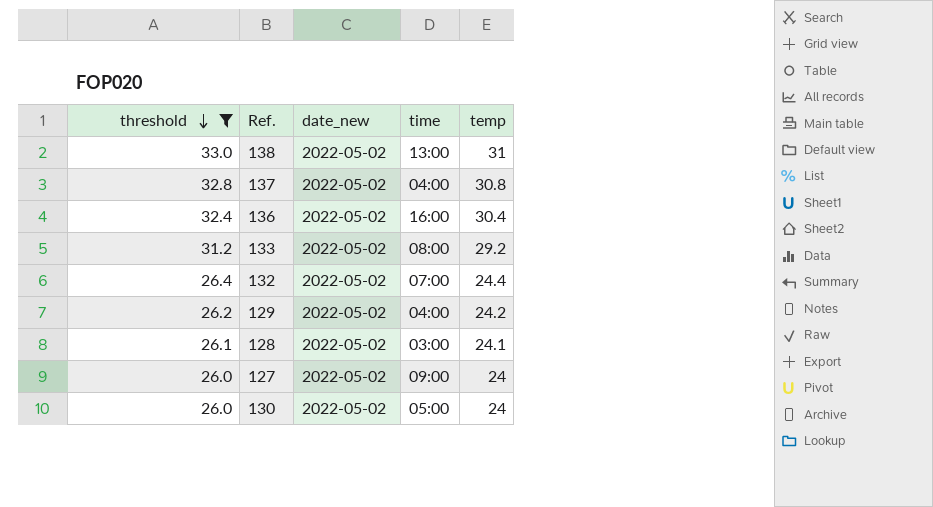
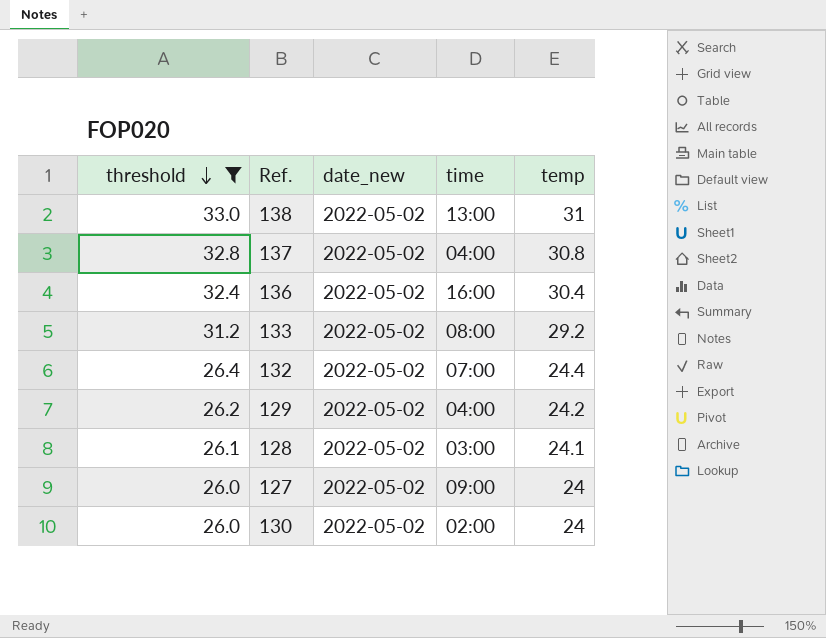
130 | time: 05:00 -> 02:00

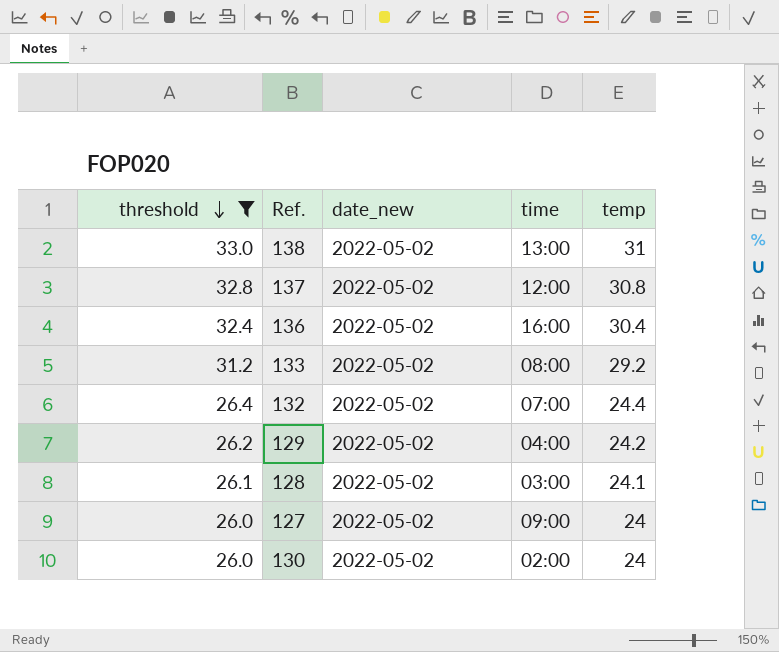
137 | time: 04:00 -> 12:00

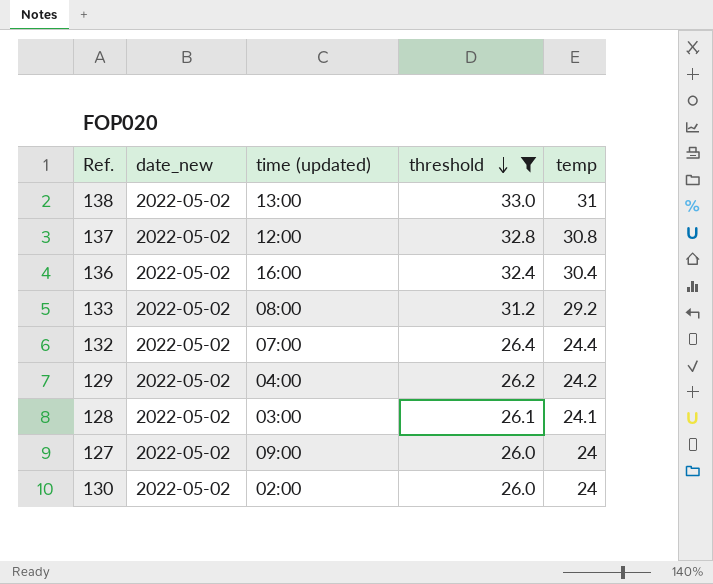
column name: time -> time (updated)
column threshold | position: 1 -> 4

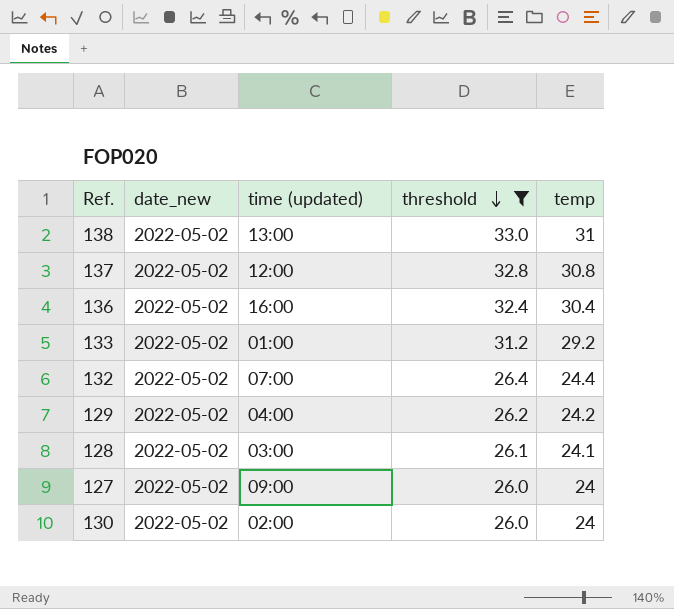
133 | time (updated): 08:00 -> 01:00

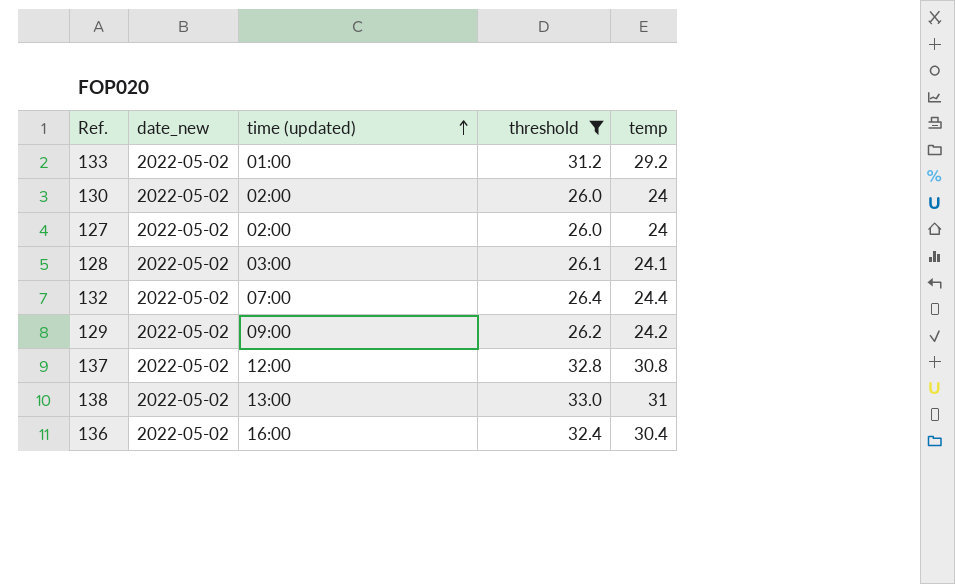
row order: threshold descending -> time (updated) ascending
127 | time (updated): 09:00 -> 02:00
129 | time (updated): 04:00 -> 09:00

